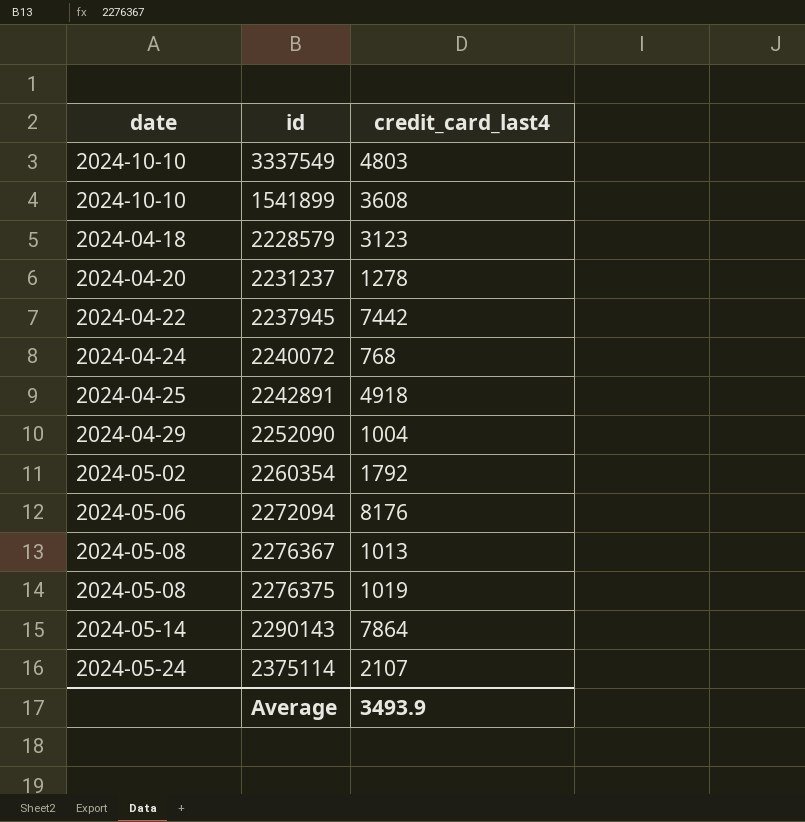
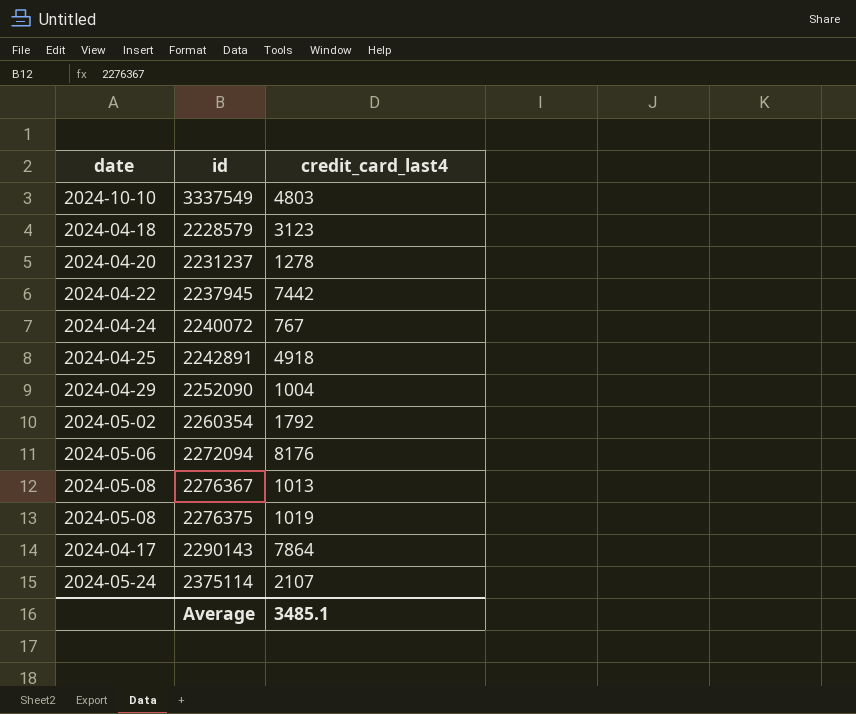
row 1541899: 2024-10-10 | 3608 -> none
2240072 | credit_card_last4: 768 -> 767
2290143 | date: 2024-05-14 -> 2024-04-17
Average | credit_card_last4: 3493.9 -> 3485.1

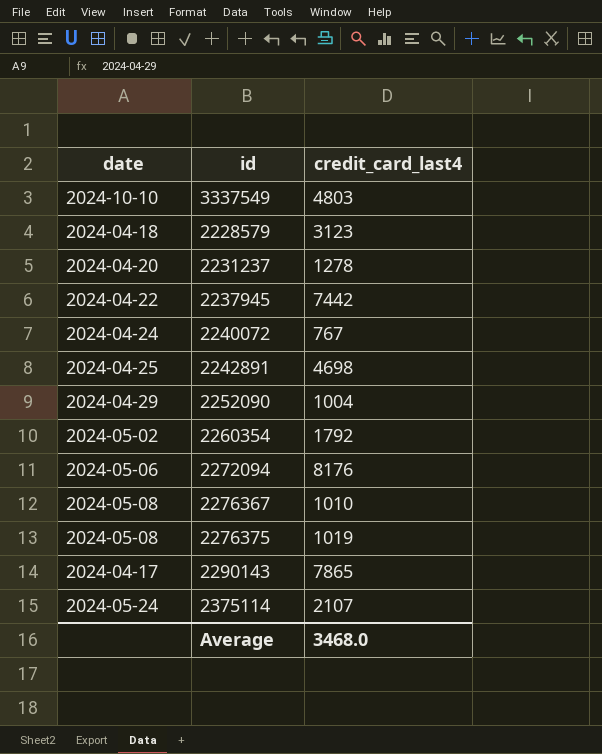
2242891 | credit_card_last4: 4918 -> 4698
2276367 | credit_card_last4: 1013 -> 1010
2290143 | credit_card_last4: 7864 -> 7865
Average | credit_card_last4: 3485.1 -> 3468.0

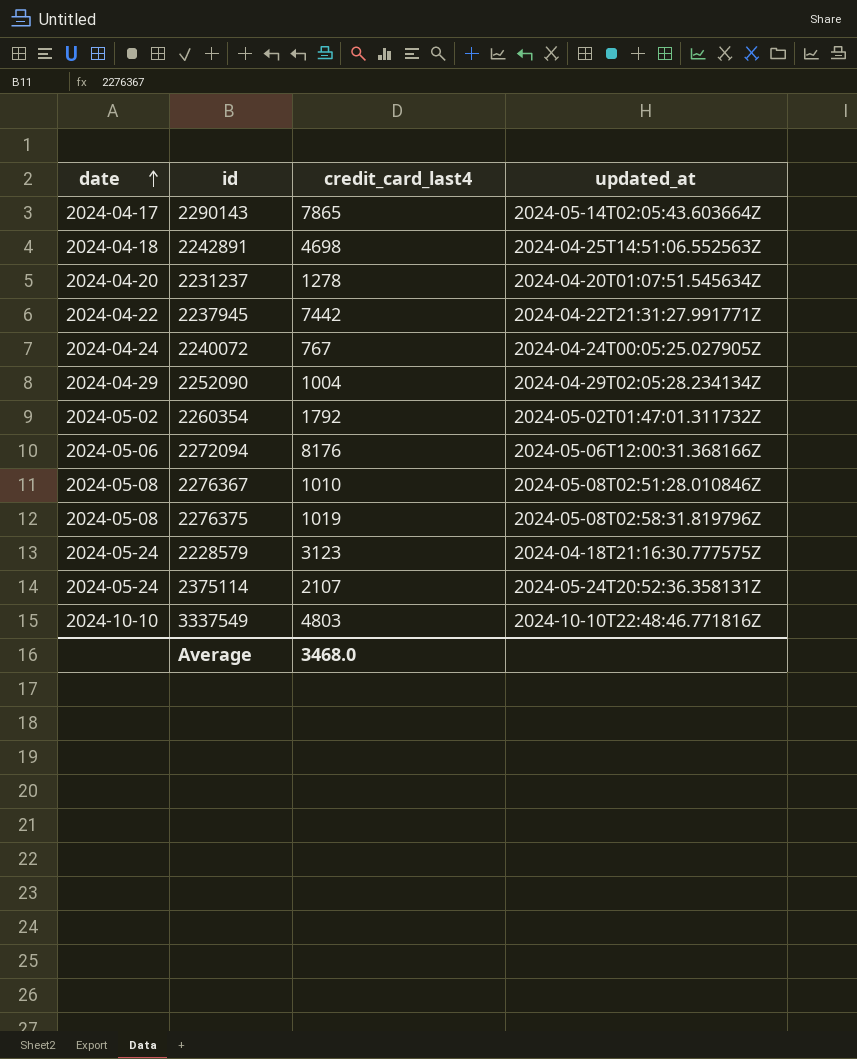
row order: none -> date ascending
column updated_at | position: none -> 4
2242891 | date: 2024-04-25 -> 2024-04-18
2228579 | date: 2024-04-18 -> 2024-05-24

